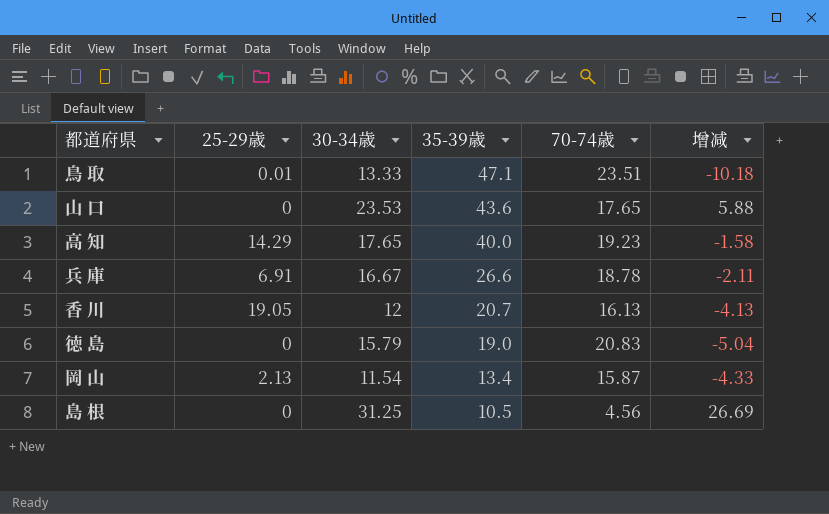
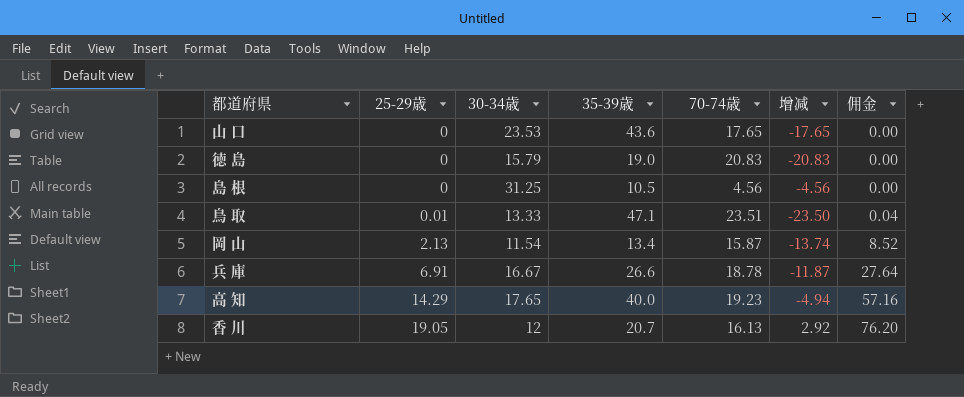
row order: 35-39歳 descending -> 25-29歳 ascending
column 增减 | formula: [30-34歳] - [70-74歳] -> [25-29歳] - [70-74歳]
column 佣金 | formula: none -> [25-29歳] * 4

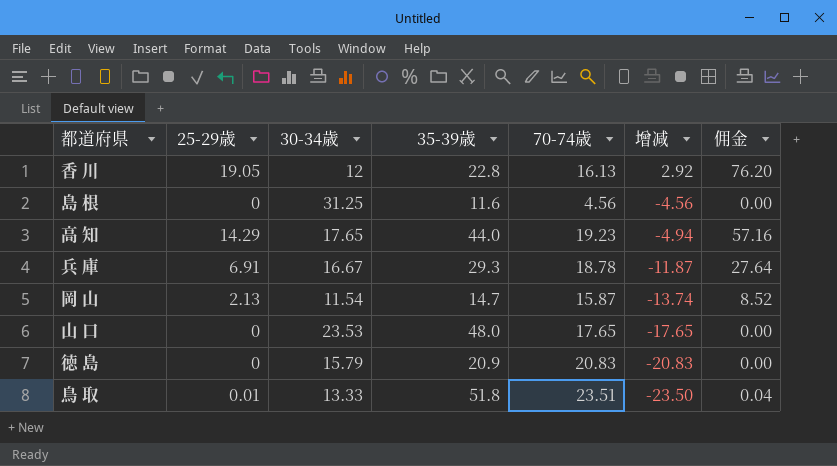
row order: 25-29歳 ascending -> 增减 descending
香 川 | 35-39歳: 20.7 -> 22.8
島 根 | 35-39歳: 10.5 -> 11.6
高 知 | 35-39歳: 40.0 -> 44.0
兵 庫 | 35-39歳: 26.6 -> 29.3
岡 山 | 35-39歳: 13.4 -> 14.7
山 口 | 35-39歳: 43.6 -> 48.0
徳 島 | 35-39歳: 19.0 -> 20.9
鳥 取 | 35-39歳: 47.1 -> 51.8

